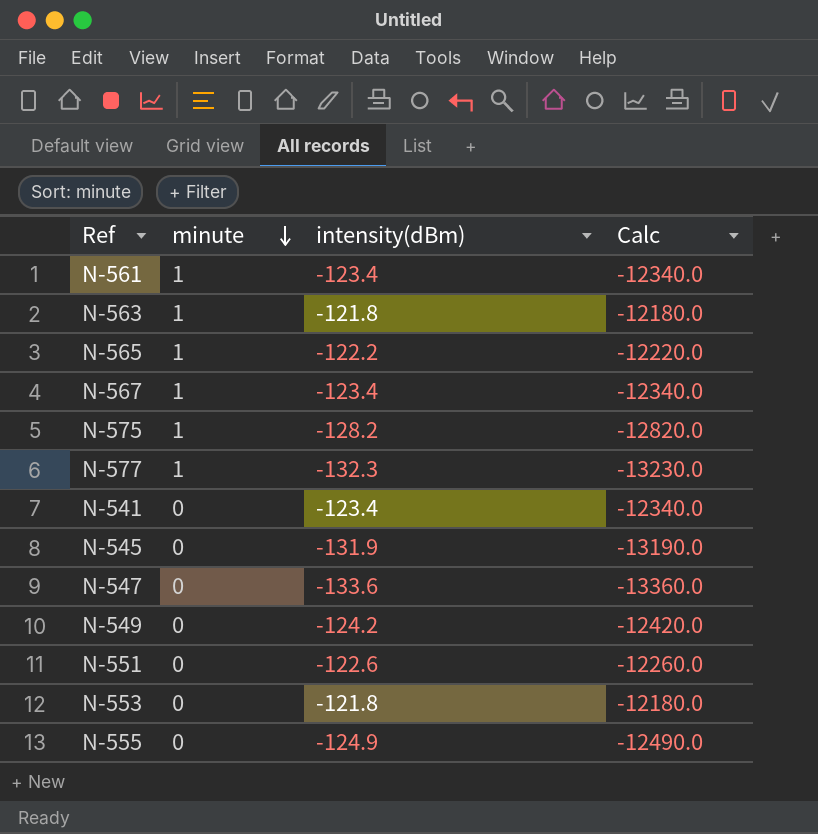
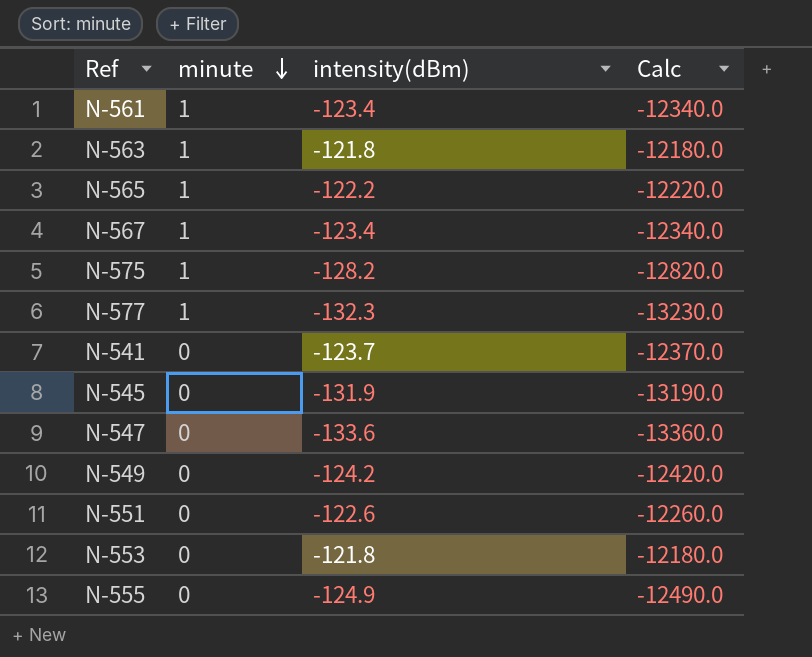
N-541 | intensity(dBm): -123.4 -> -123.7
N-541 | Calc: -12340.0 -> -12370.0

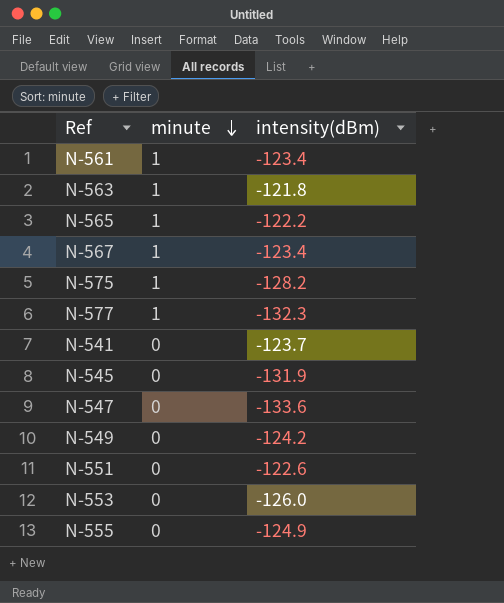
column Calc | formula: [intensity(dBm)] * 100 -> none
N-553 | intensity(dBm): -121.8 -> -126.0

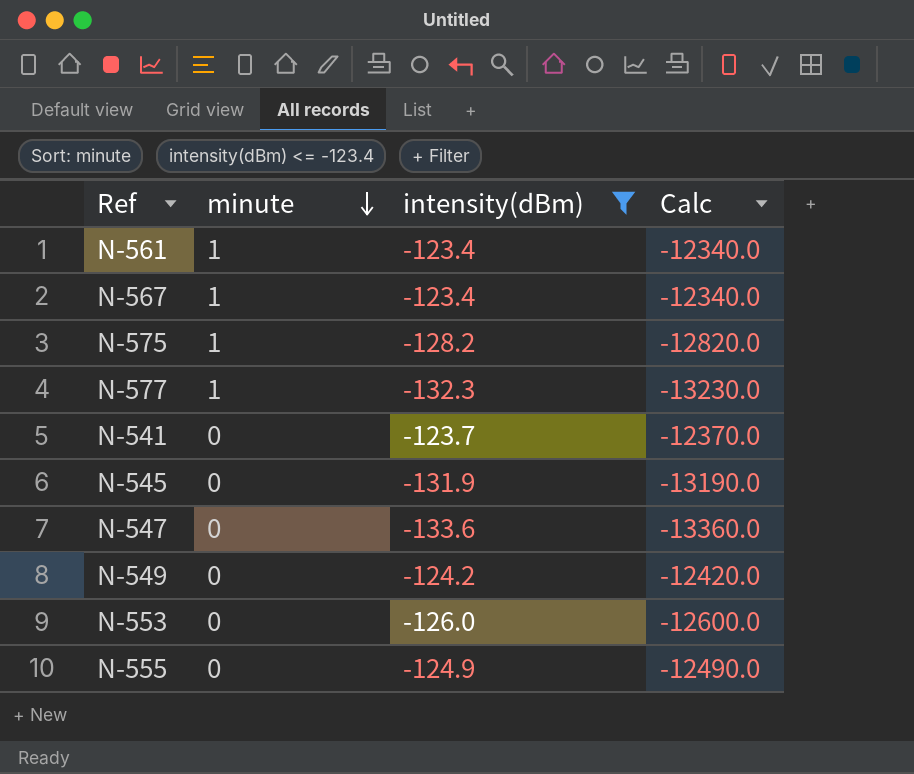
filter: none -> intensity(dBm) <= -123.4
column Calc | formula: none -> [intensity(dBm)] * 100

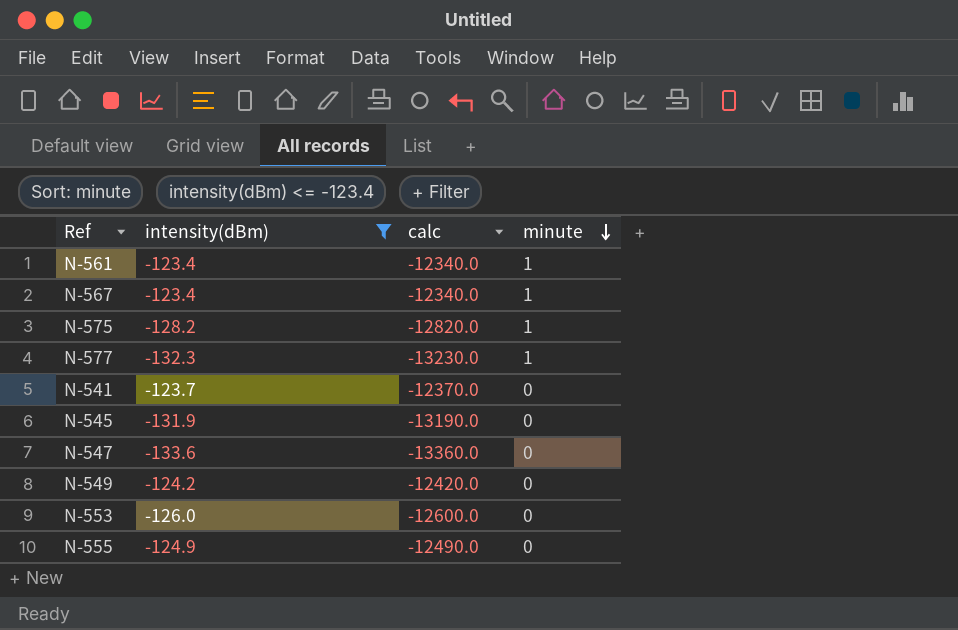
column name: Calc -> calc
column minute | position: 2 -> 4

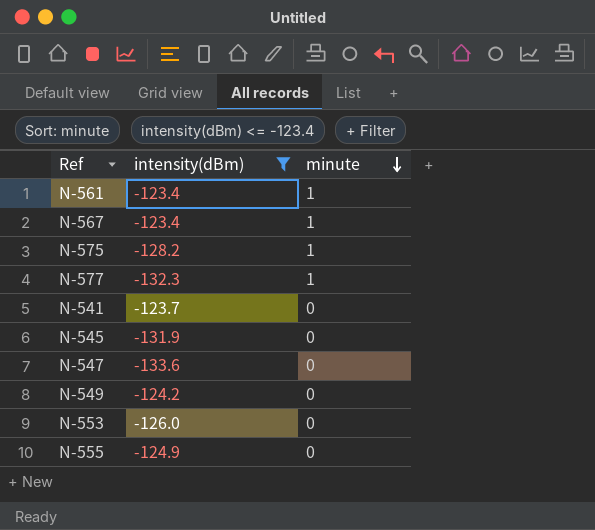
column calc | formula: [intensity(dBm)] * 100 -> none

